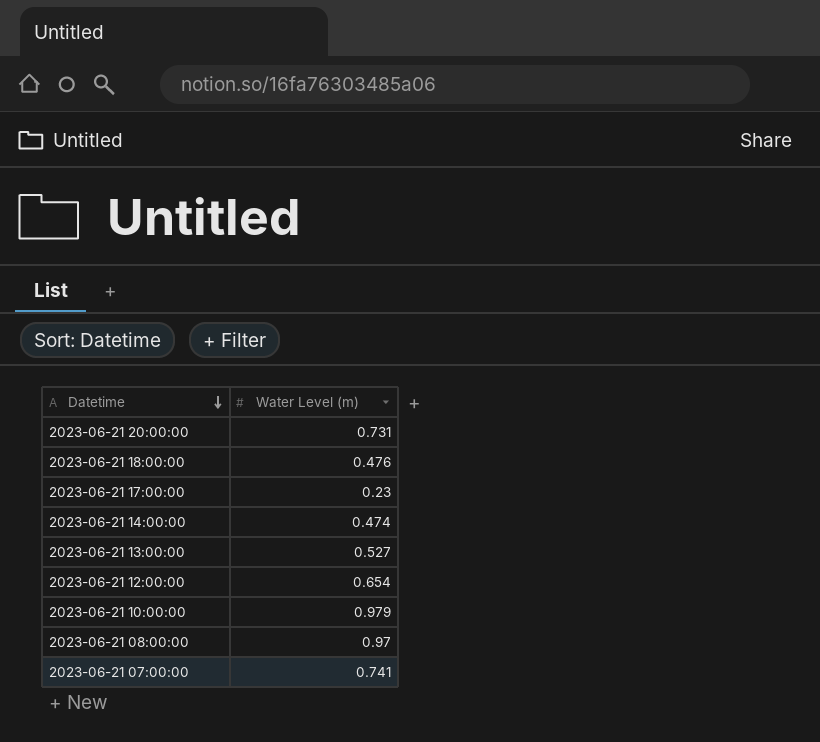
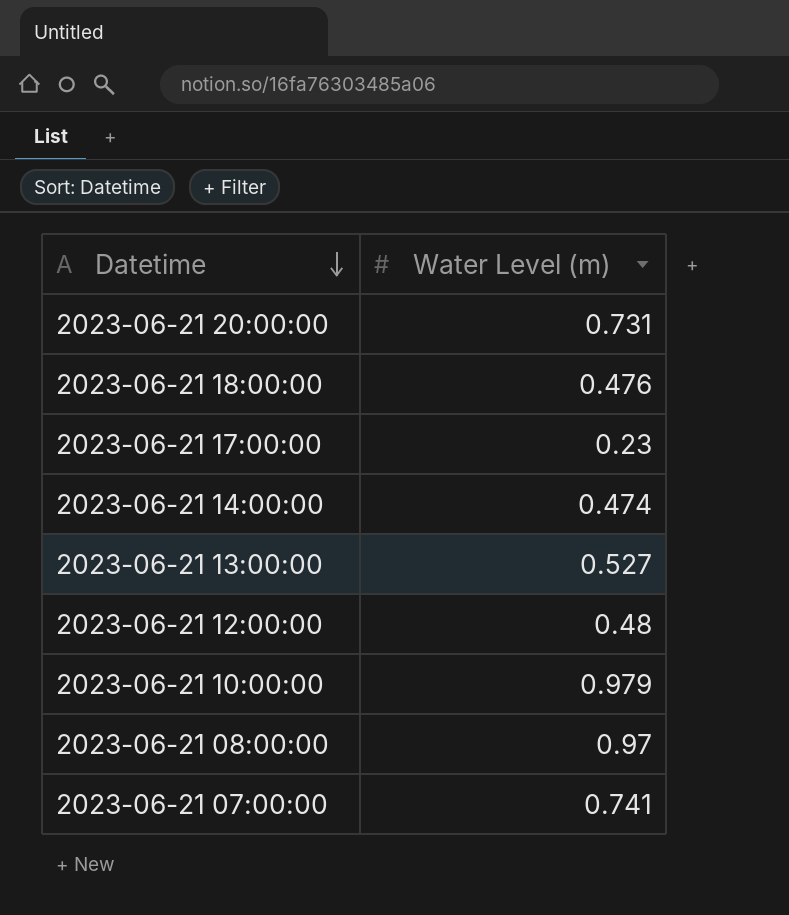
2023-06-21 12:00:00 | Water Level (m): 0.654 -> 0.48

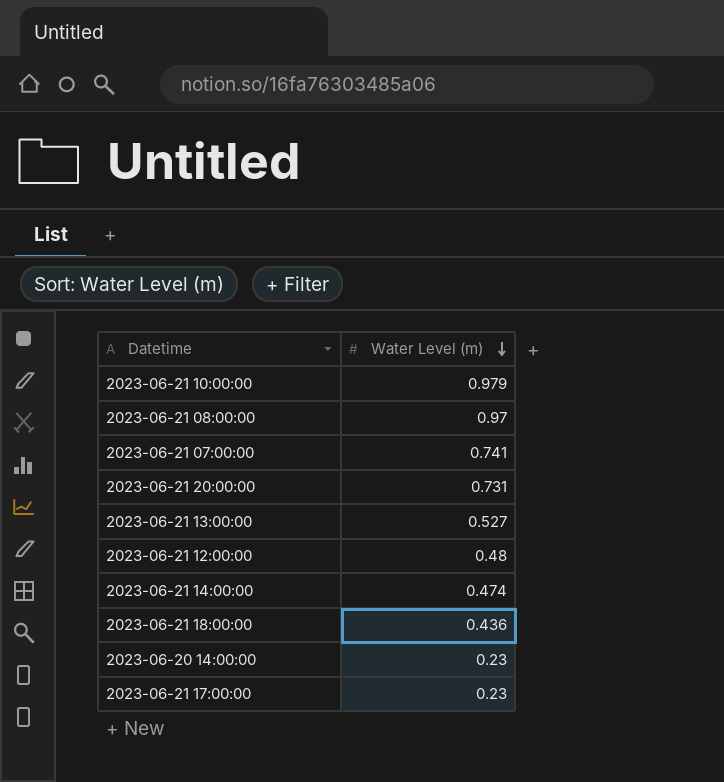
row order: Datetime descending -> Water Level (m) descending
2023-06-21 18:00:00 | Water Level (m): 0.476 -> 0.436
row 2023-06-20 14:00:00: none -> 0.23

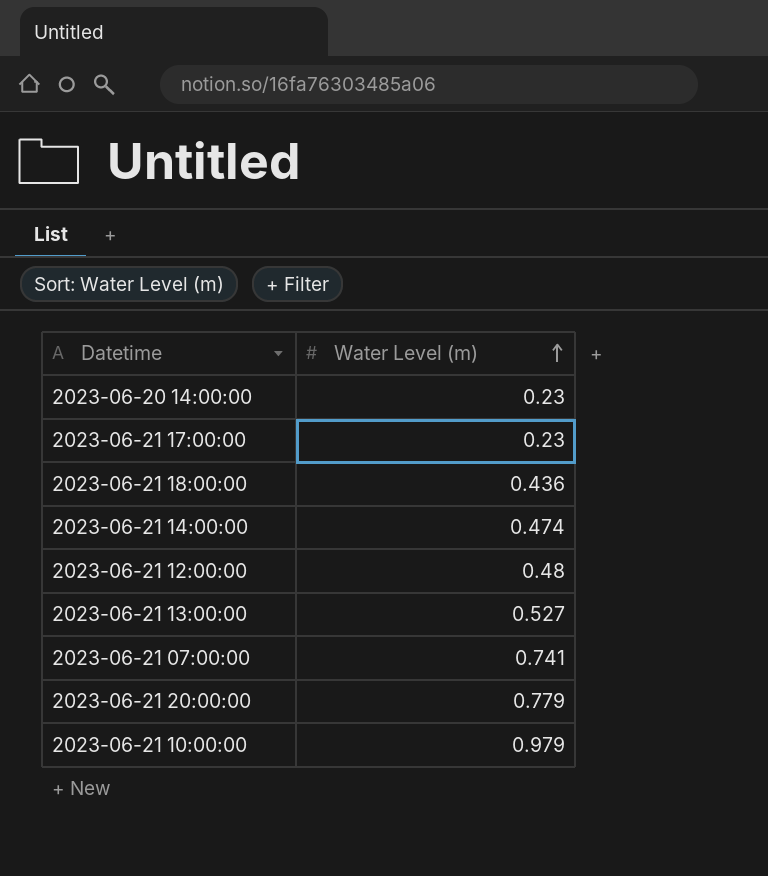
row order: Water Level (m) descending -> Water Level (m) ascending
row 2023-06-21 08:00:00: 0.97 -> none
2023-06-21 20:00:00 | Water Level (m): 0.731 -> 0.779

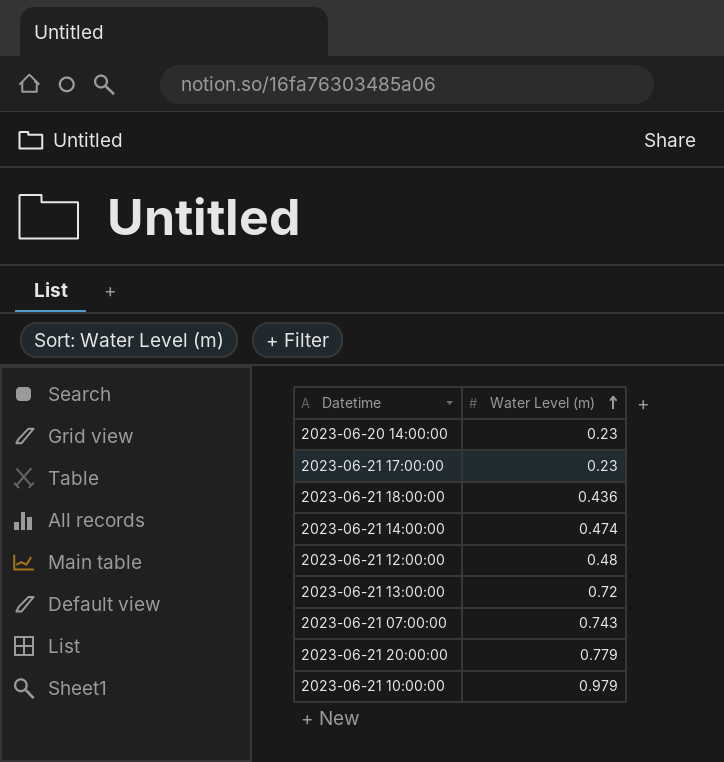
2023-06-21 13:00:00 | Water Level (m): 0.527 -> 0.72
2023-06-21 07:00:00 | Water Level (m): 0.741 -> 0.743

